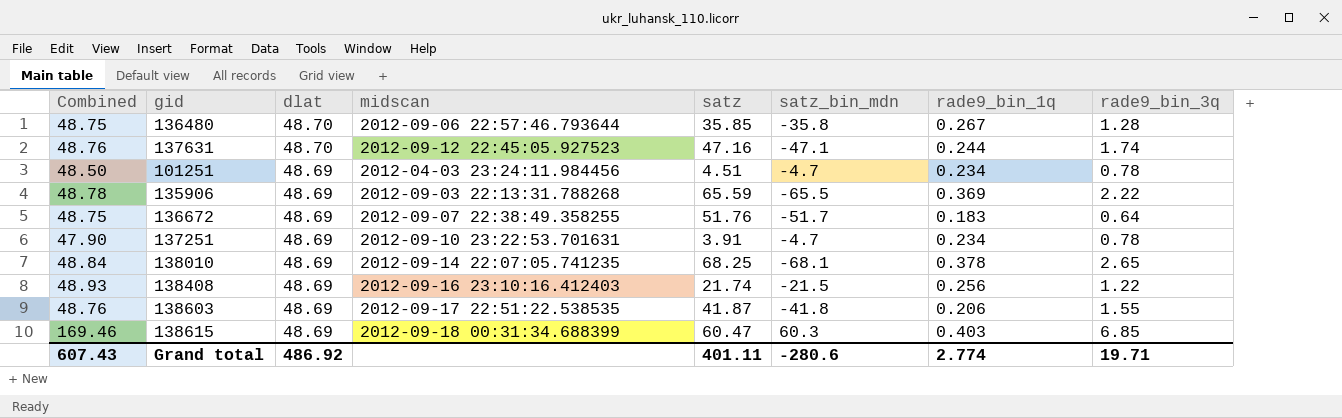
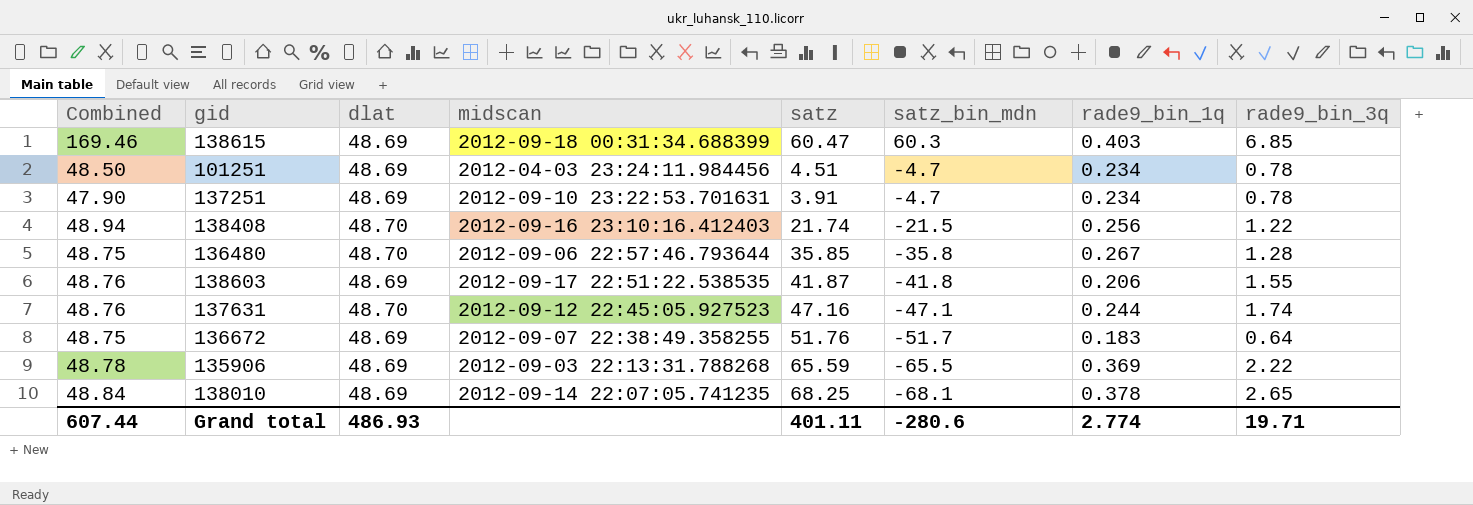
row order: dlat descending -> satz_bin_mdn descending
138408 | Combined: 48.93 -> 48.94
138408 | dlat: 48.69 -> 48.70
Grand total | Combined: 607.43 -> 607.44
Grand total | dlat: 486.92 -> 486.93

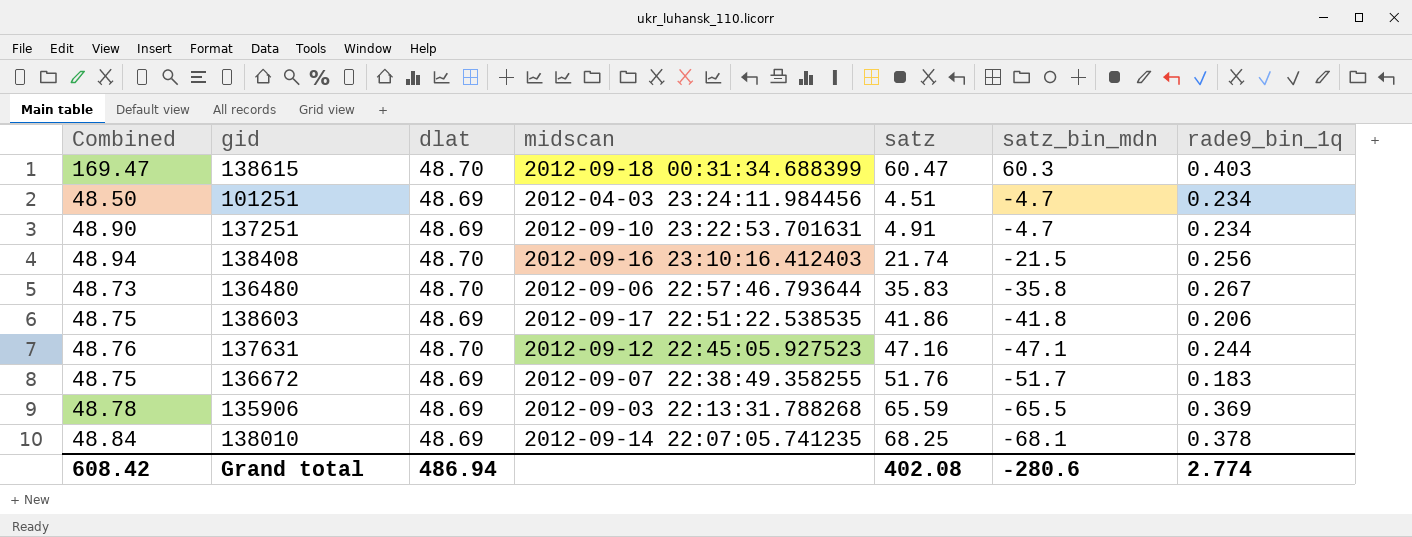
column rade9_bin_3q | position: 8 -> none
138615 | Combined: 169.46 -> 169.47
138615 | dlat: 48.69 -> 48.70
137251 | Combined: 47.90 -> 48.90
137251 | satz: 3.91 -> 4.91
136480 | Combined: 48.75 -> 48.73
136480 | satz: 35.85 -> 35.83
138603 | Combined: 48.76 -> 48.75
138603 | satz: 41.87 -> 41.86
Grand total | Combined: 607.44 -> 608.42
Grand total | dlat: 486.93 -> 486.94
Grand total | satz: 401.11 -> 402.08

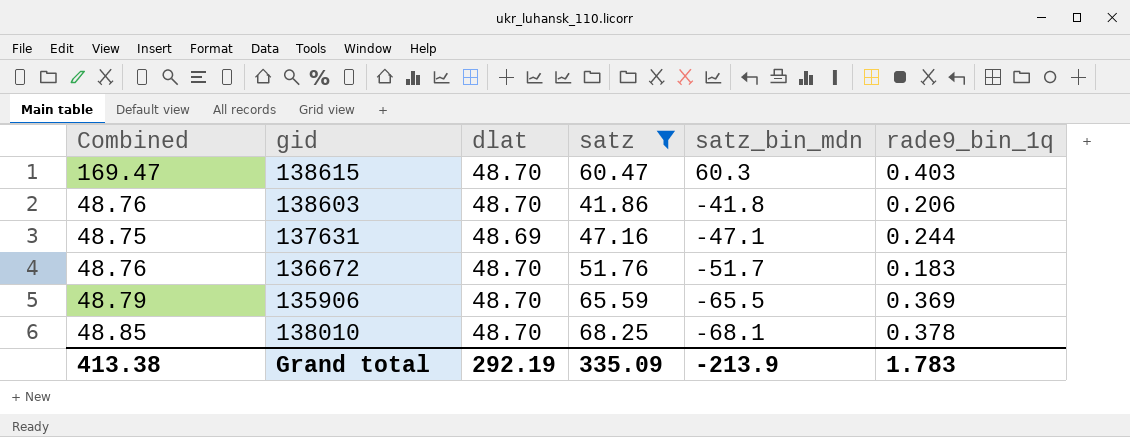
filter: none -> satz >= 41.86
column midscan | position: 4 -> none
138603 | Combined: 48.75 -> 48.76
138603 | dlat: 48.69 -> 48.70
137631 | Combined: 48.76 -> 48.75
137631 | dlat: 48.70 -> 48.69
136672 | Combined: 48.75 -> 48.76
136672 | dlat: 48.69 -> 48.70
135906 | Combined: 48.78 -> 48.79
135906 | dlat: 48.69 -> 48.70
138010 | Combined: 48.84 -> 48.85
138010 | dlat: 48.69 -> 48.70
Grand total | Combined: 608.42 -> 413.38
Grand total | dlat: 486.94 -> 292.19
Grand total | satz: 402.08 -> 335.09
Grand total | satz_bin_mdn: -280.6 -> -213.9
Grand total | rade9_bin_1q: 2.774 -> 1.783

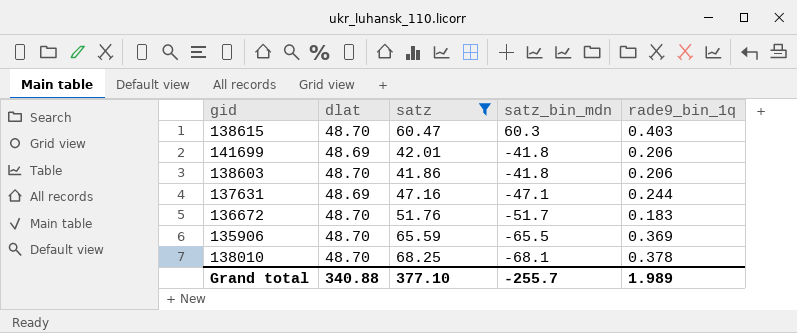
column Combined | formula: [dlat] + [satz] + [satz_bin_mdn] -> none
row 141699: none -> 48.69 | 42.01 | -41.8 | 0.206
Grand total | dlat: 292.19 -> 340.88
Grand total | satz: 335.09 -> 377.10
Grand total | satz_bin_mdn: -213.9 -> -255.7
Grand total | rade9_bin_1q: 1.783 -> 1.989

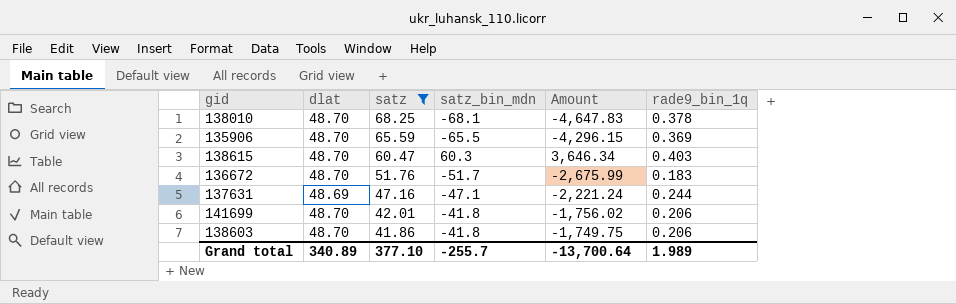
row order: satz_bin_mdn descending -> satz descending
column Amount | formula: none -> [satz] * [satz_bin_mdn]
141699 | dlat: 48.69 -> 48.70
Grand total | dlat: 340.88 -> 340.89

